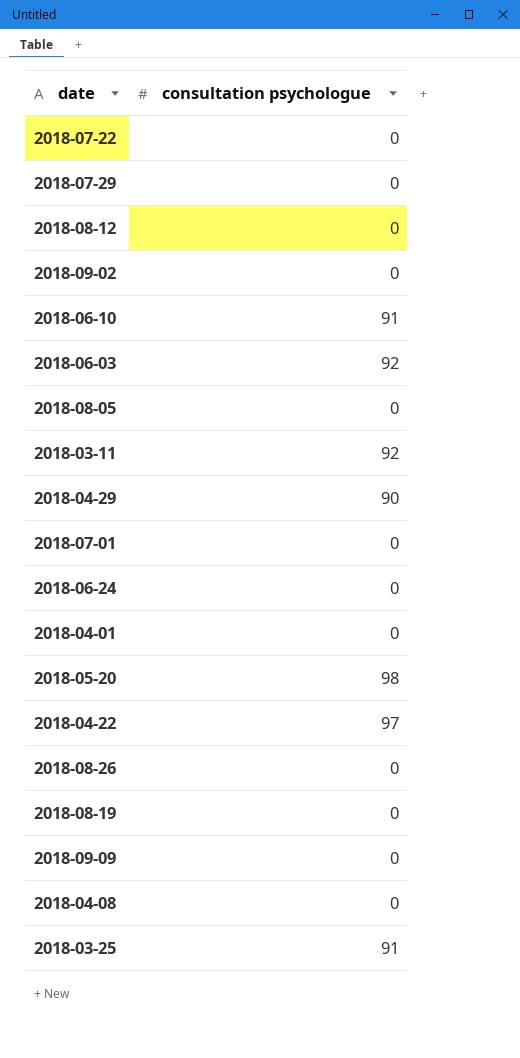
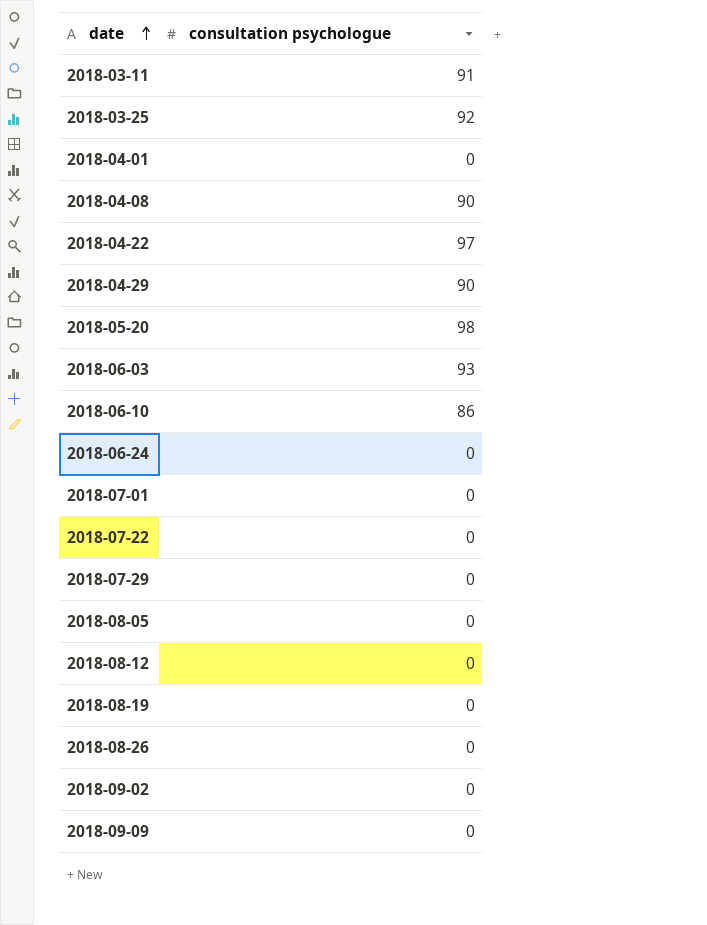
row order: none -> date ascending
2018-03-11 | consultation psychologue: 92 -> 91
2018-03-25 | consultation psychologue: 91 -> 92
2018-04-08 | consultation psychologue: 0 -> 90
2018-06-03 | consultation psychologue: 92 -> 93
2018-06-10 | consultation psychologue: 91 -> 86

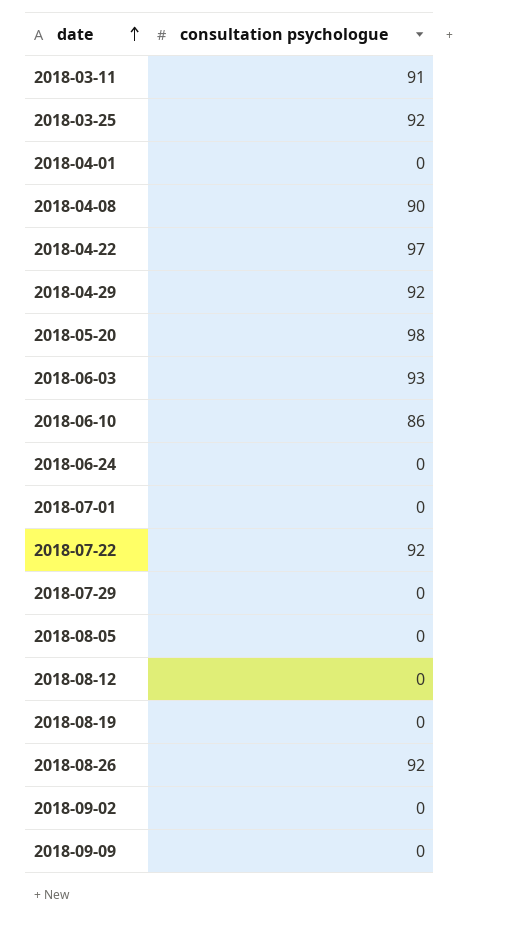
2018-04-29 | consultation psychologue: 90 -> 92
2018-07-22 | consultation psychologue: 0 -> 92
2018-08-26 | consultation psychologue: 0 -> 92

